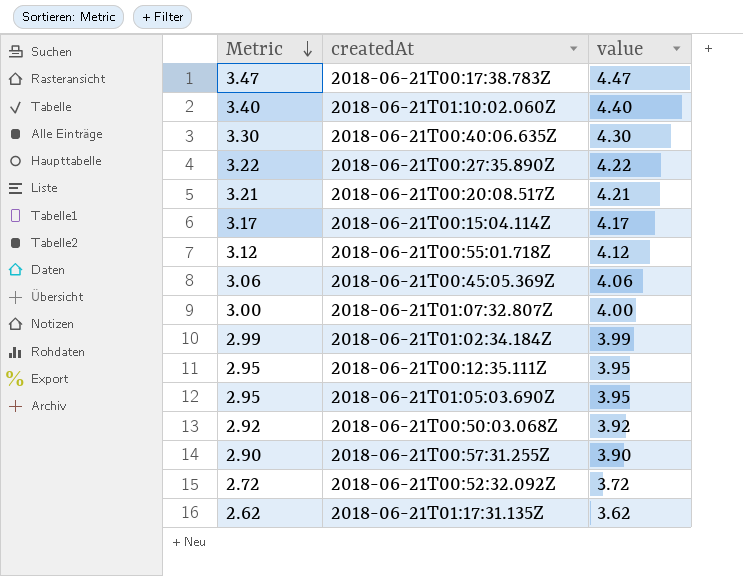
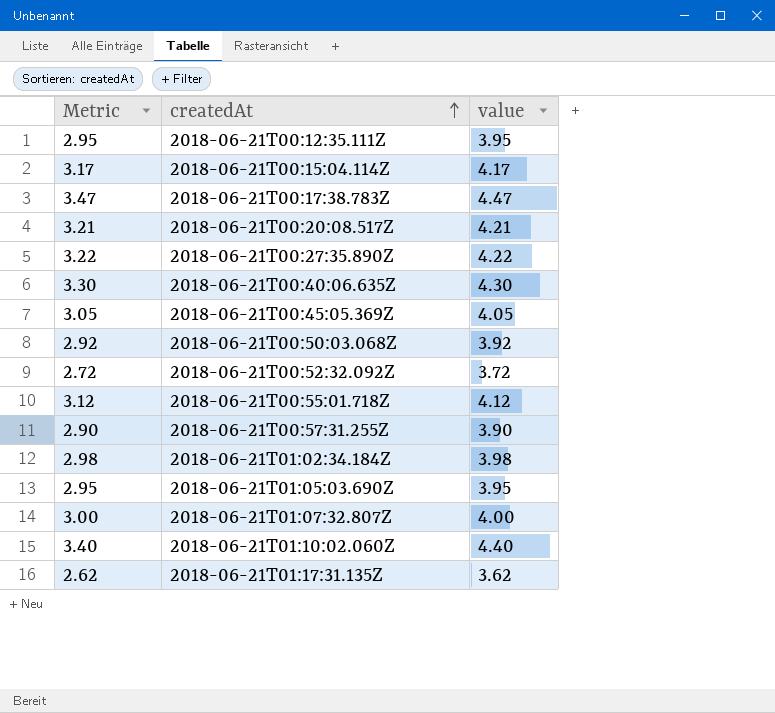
row order: Metric descending -> createdAt ascending
2018-06-21T00:45:05.369Z | Metric: 3.06 -> 3.05
2018-06-21T00:45:05.369Z | value: 4.06 -> 4.05
2018-06-21T01:02:34.184Z | Metric: 2.99 -> 2.98
2018-06-21T01:02:34.184Z | value: 3.99 -> 3.98

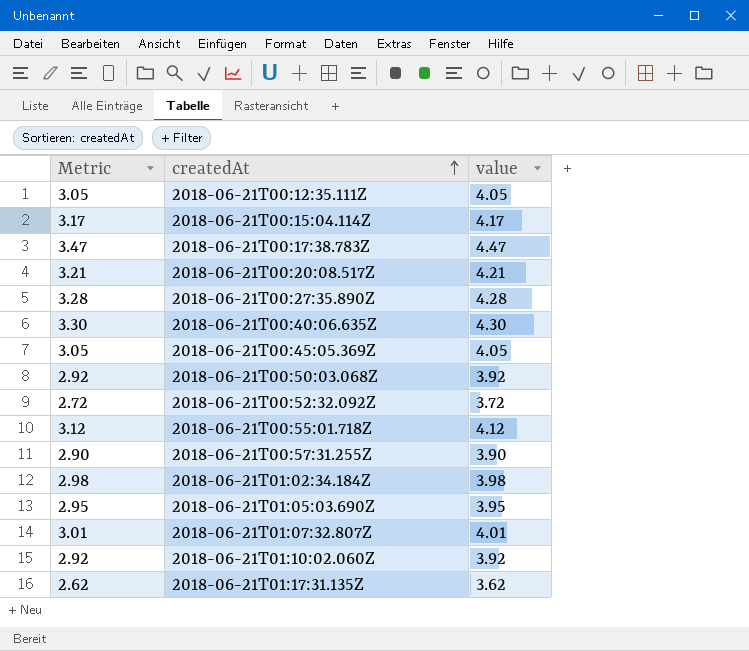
2018-06-21T00:12:35.111Z | Metric: 2.95 -> 3.05
2018-06-21T00:12:35.111Z | value: 3.95 -> 4.05
2018-06-21T00:27:35.890Z | Metric: 3.22 -> 3.28
2018-06-21T00:27:35.890Z | value: 4.22 -> 4.28
2018-06-21T01:07:32.807Z | Metric: 3.00 -> 3.01
2018-06-21T01:07:32.807Z | value: 4.00 -> 4.01
2018-06-21T01:10:02.060Z | Metric: 3.40 -> 2.92
2018-06-21T01:10:02.060Z | value: 4.40 -> 3.92

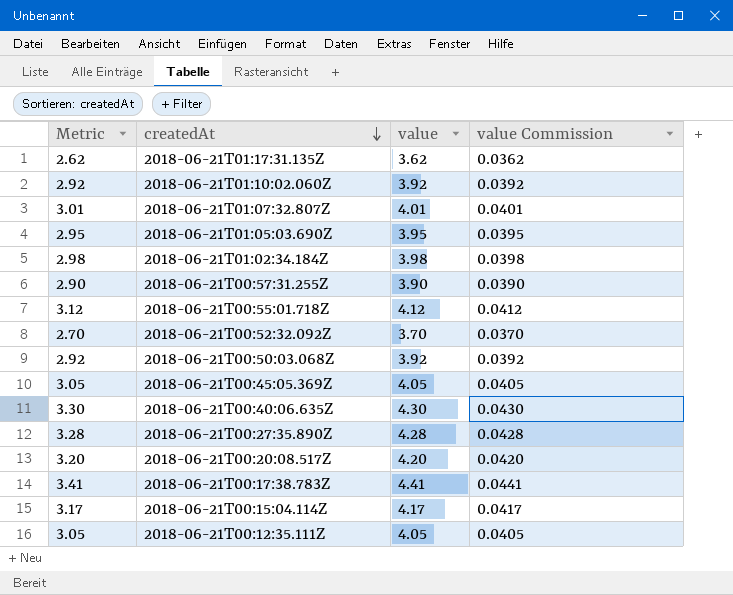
row order: createdAt ascending -> createdAt descending
column value Commission | formula: none -> [value] * 0.01
2018-06-21T00:52:32.092Z | Metric: 2.72 -> 2.70
2018-06-21T00:52:32.092Z | value: 3.72 -> 3.70
2018-06-21T00:20:08.517Z | Metric: 3.21 -> 3.20
2018-06-21T00:20:08.517Z | value: 4.21 -> 4.20
2018-06-21T00:17:38.783Z | Metric: 3.47 -> 3.41
2018-06-21T00:17:38.783Z | value: 4.47 -> 4.41

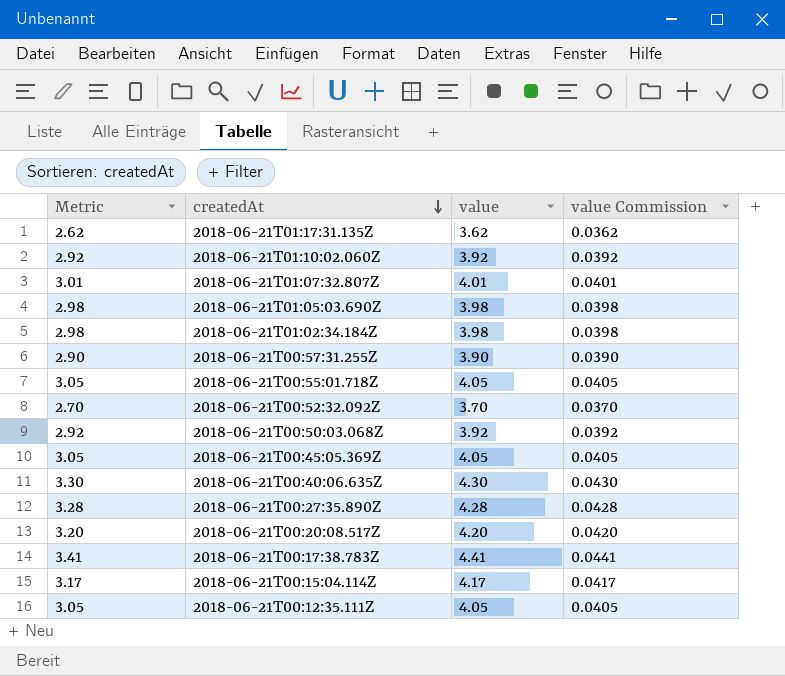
2018-06-21T01:05:03.690Z | Metric: 2.95 -> 2.98
2018-06-21T01:05:03.690Z | value: 3.95 -> 3.98
2018-06-21T01:05:03.690Z | value Commission: 0.0395 -> 0.0398
2018-06-21T00:55:01.718Z | Metric: 3.12 -> 3.05
2018-06-21T00:55:01.718Z | value: 4.12 -> 4.05
2018-06-21T00:55:01.718Z | value Commission: 0.0412 -> 0.0405

